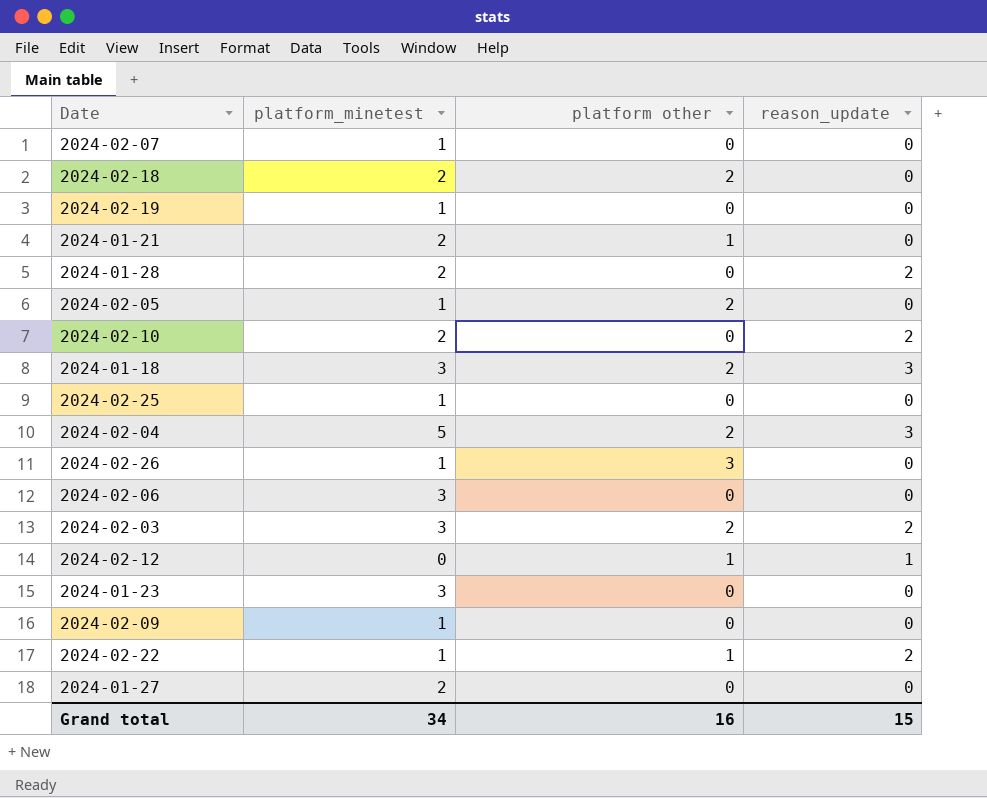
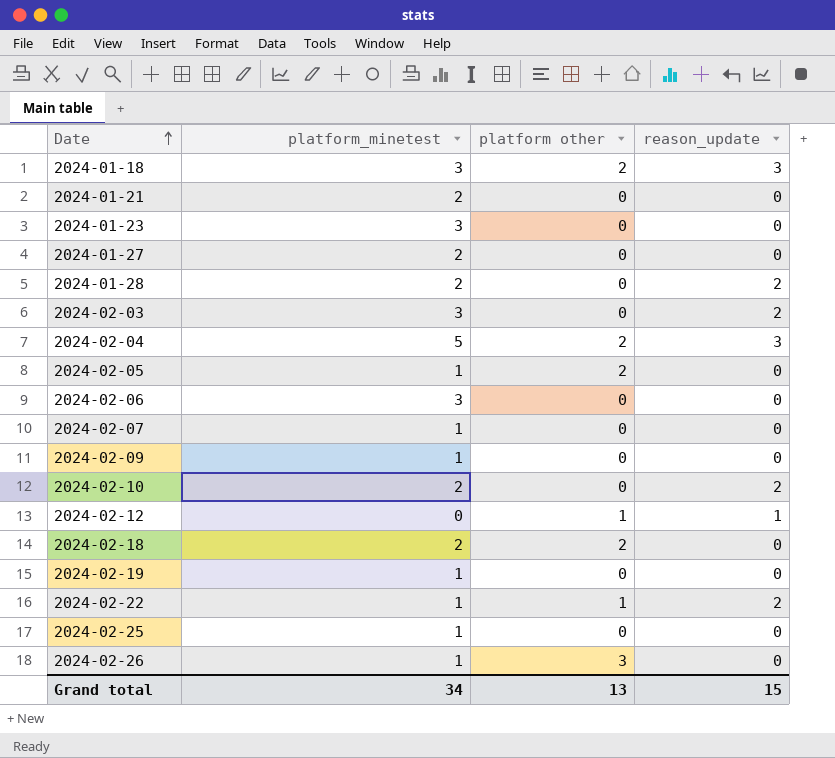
row order: none -> Date ascending
2024-01-21 | platform other: 1 -> 0
2024-02-03 | platform other: 2 -> 0
Grand total | platform other: 16 -> 13

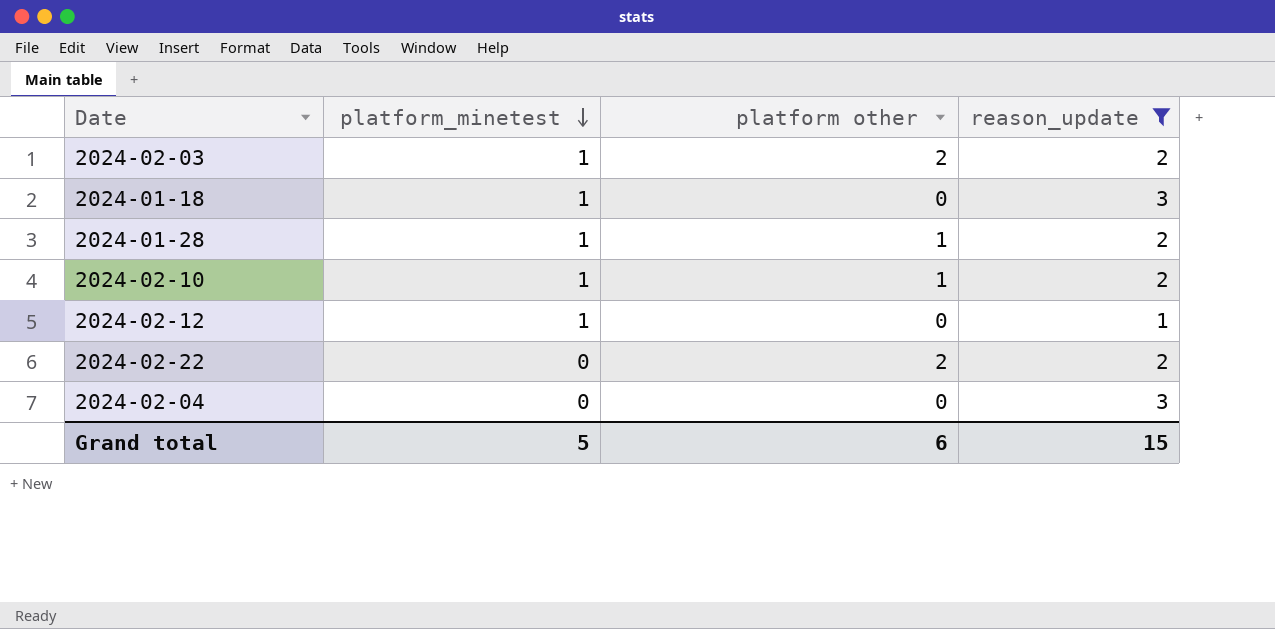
filter: none -> reason_update != 0
row order: Date ascending -> platform_minetest descending
2024-02-03 | platform_minetest: 3 -> 1
2024-02-03 | platform other: 0 -> 2
2024-01-18 | platform_minetest: 3 -> 1
2024-01-18 | platform other: 2 -> 0
2024-01-28 | platform_minetest: 2 -> 1
2024-01-28 | platform other: 0 -> 1
2024-02-10 | platform_minetest: 2 -> 1
2024-02-10 | platform other: 0 -> 1
2024-02-12 | platform_minetest: 0 -> 1
2024-02-12 | platform other: 1 -> 0
2024-02-22 | platform_minetest: 1 -> 0
2024-02-22 | platform other: 1 -> 2
2024-02-04 | platform_minetest: 5 -> 0
2024-02-04 | platform other: 2 -> 0
Grand total | platform_minetest: 34 -> 5
Grand total | platform other: 13 -> 6

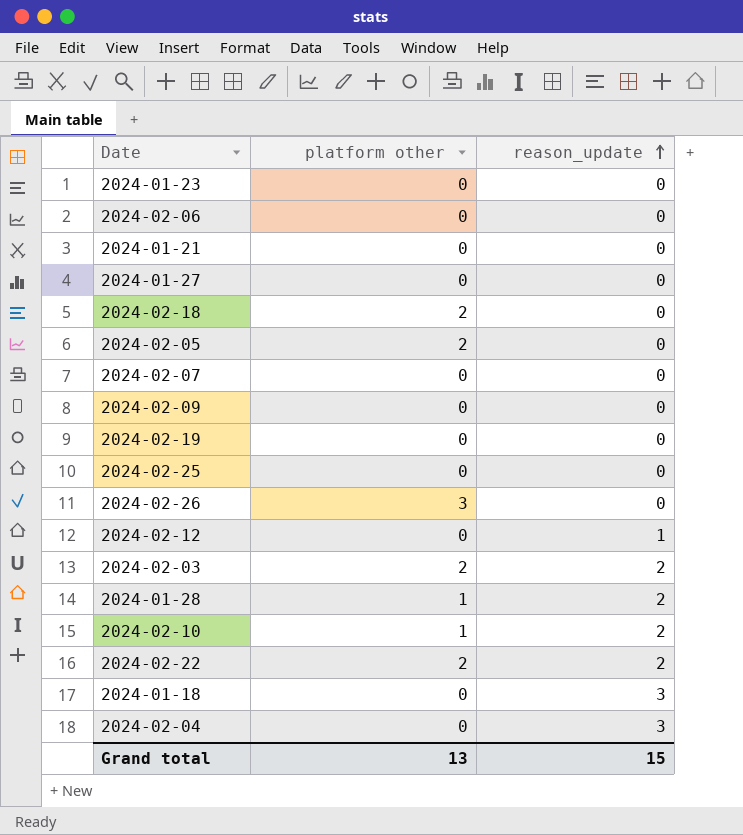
filter: reason_update != 0 -> none
row order: platform_minetest descending -> reason_update ascending
column platform_minetest | position: 2 -> none
Grand total | platform other: 6 -> 13

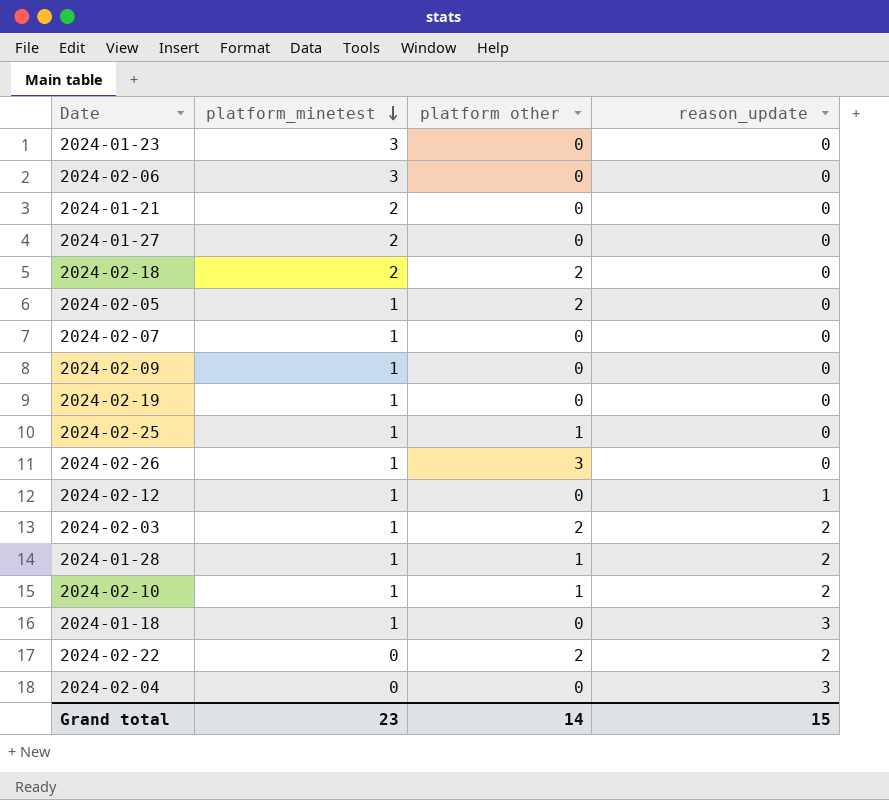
row order: reason_update ascending -> platform_minetest descending
column platform_minetest | position: none -> 2
2024-02-25 | platform other: 0 -> 1
Grand total | platform other: 13 -> 14

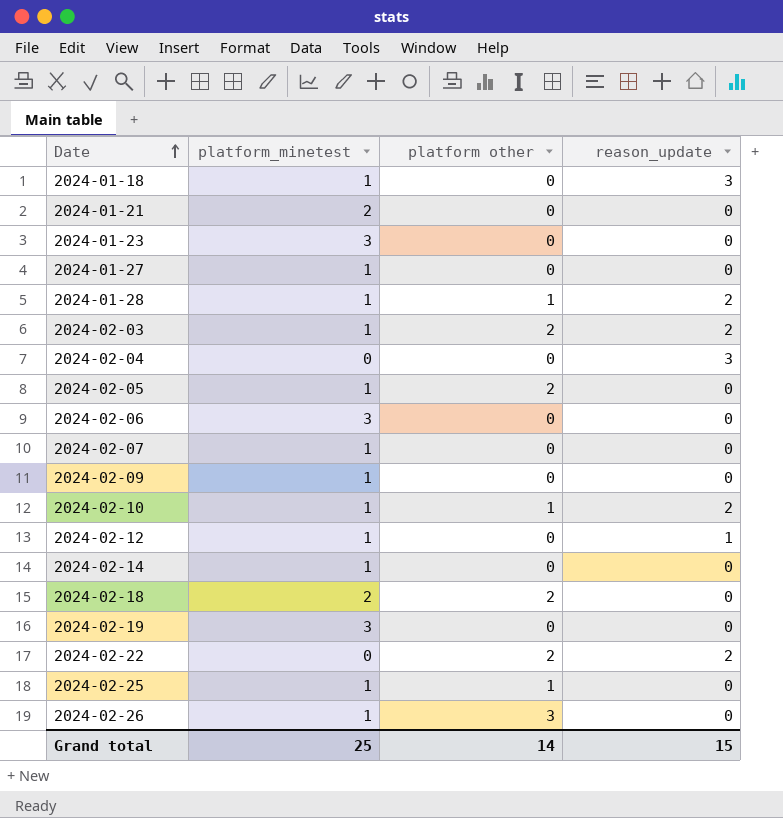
row order: platform_minetest descending -> Date ascending
2024-01-27 | platform_minetest: 2 -> 1
row 2024-02-14: none -> 1 | 0 | 0
2024-02-19 | platform_minetest: 1 -> 3
Grand total | platform_minetest: 23 -> 25

